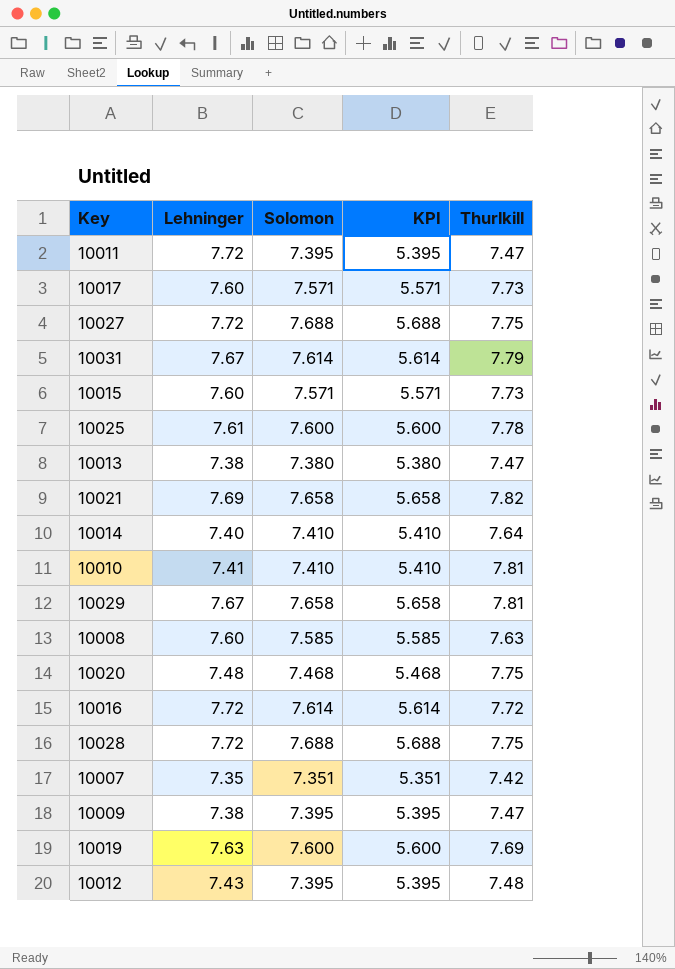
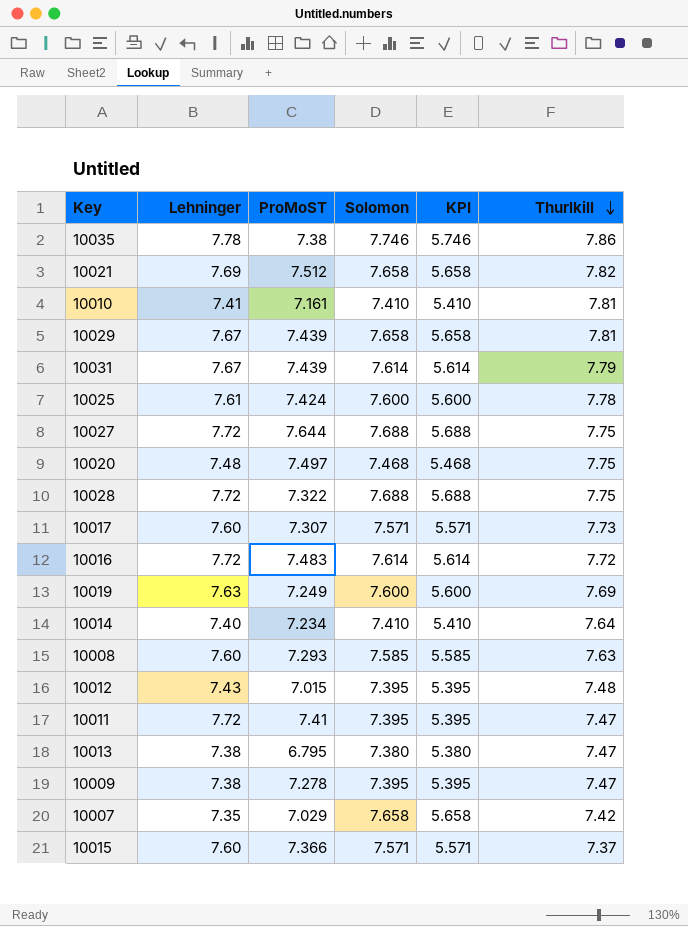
row order: none -> Thurlkill descending
column ProMoST | position: none -> 3
row 10035: none -> 7.78 | 7.38 | 7.746 | 5.746 | 7.86
10007 | Solomon: 7.351 -> 7.658
10007 | KPI: 5.351 -> 5.658
10015 | Thurlkill: 7.73 -> 7.37

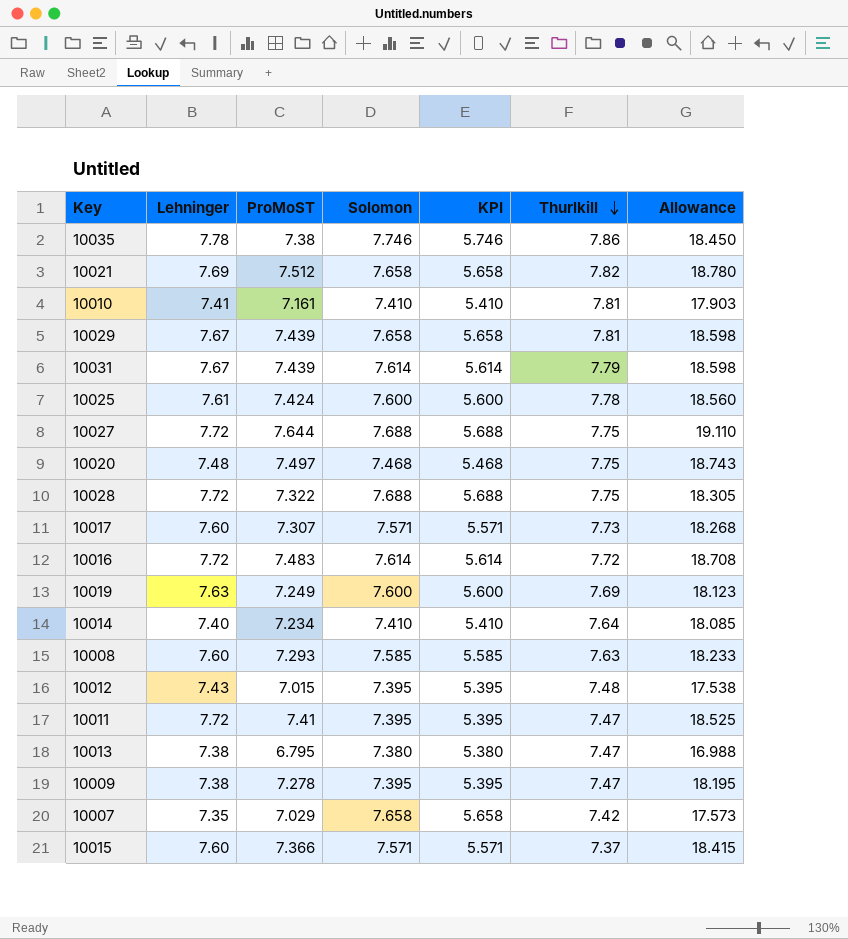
column Allowance | formula: none -> [ProMoST] * 2.5

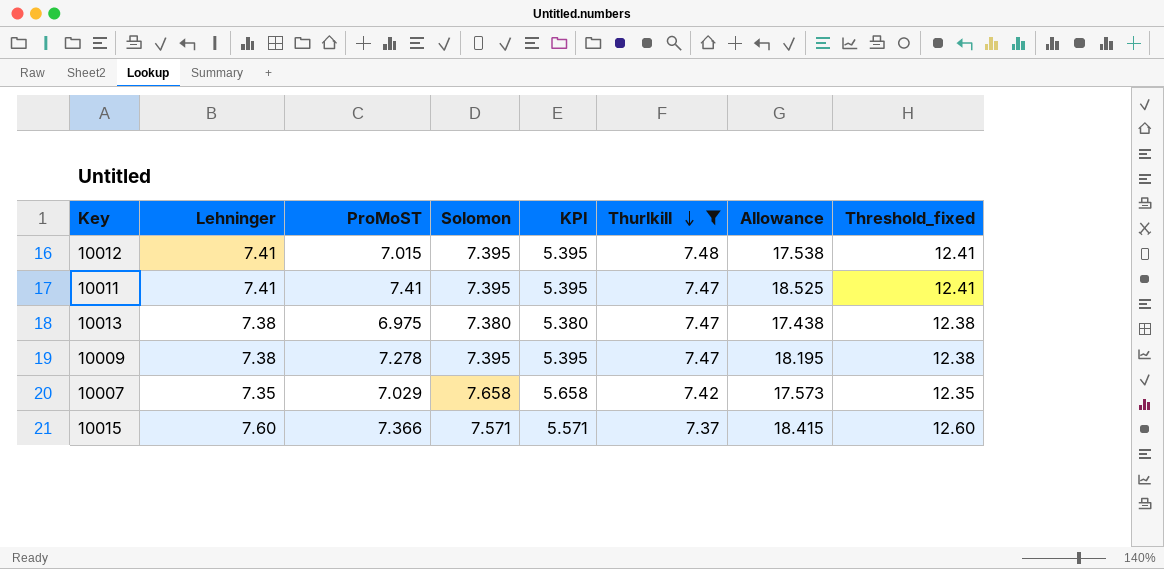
filter: none -> Thurlkill <= 7.48
column Threshold_fixed | formula: none -> [Lehninger] + 5
10012 | Lehninger: 7.43 -> 7.41
10011 | Lehninger: 7.72 -> 7.41
10013 | ProMoST: 6.795 -> 6.975
10013 | Allowance: 16.988 -> 17.438

